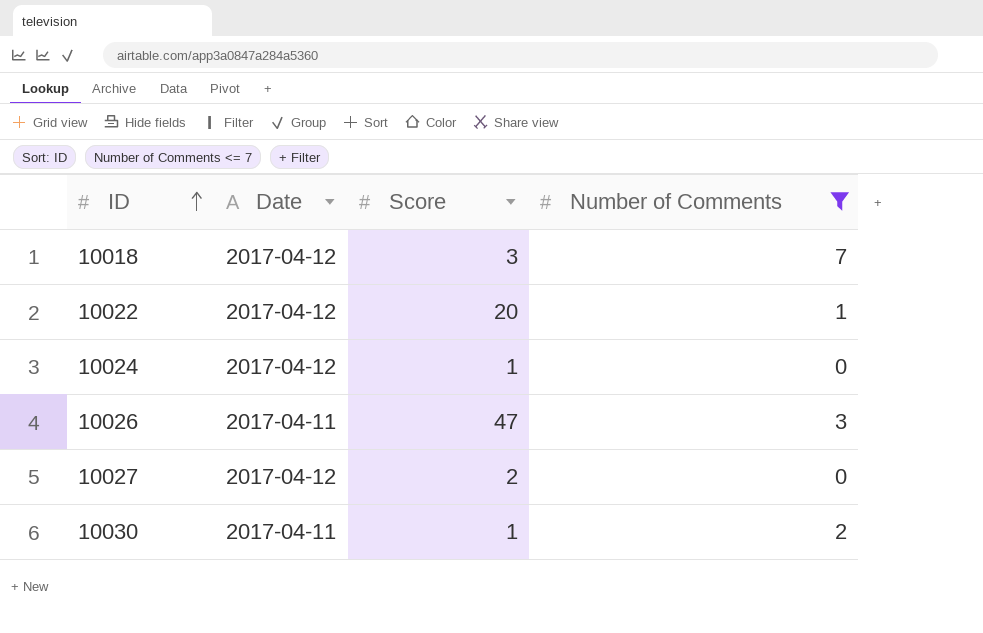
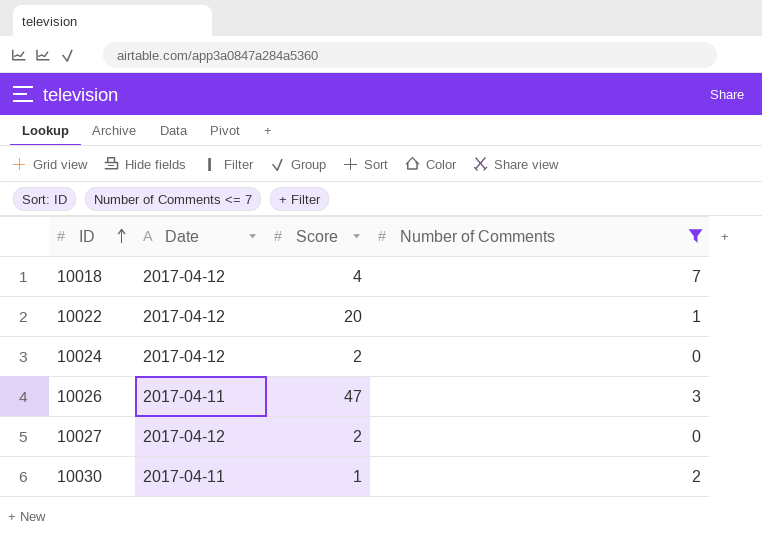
10018 | Score: 3 -> 4
10024 | Score: 1 -> 2

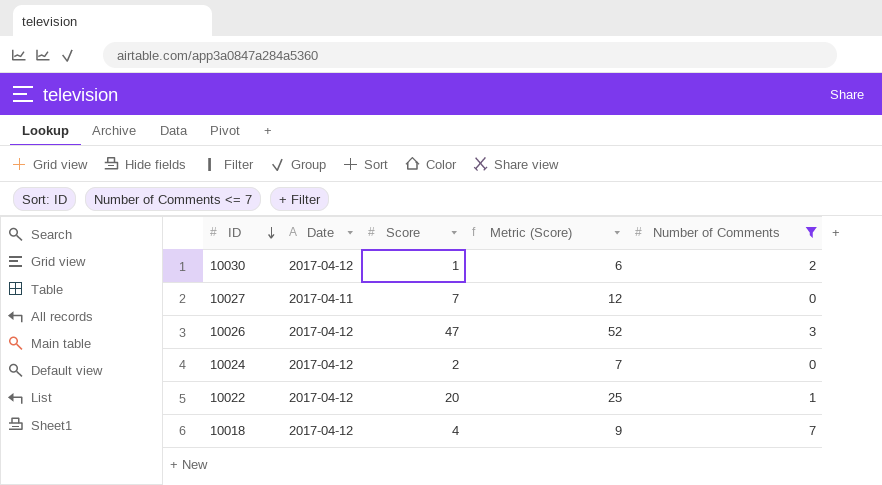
row order: ID ascending -> ID descending
column Metric (Score) | formula: none -> [Score] + 5
10030 | Date: 2017-04-11 -> 2017-04-12
10027 | Date: 2017-04-12 -> 2017-04-11
10027 | Score: 2 -> 7
10026 | Date: 2017-04-11 -> 2017-04-12

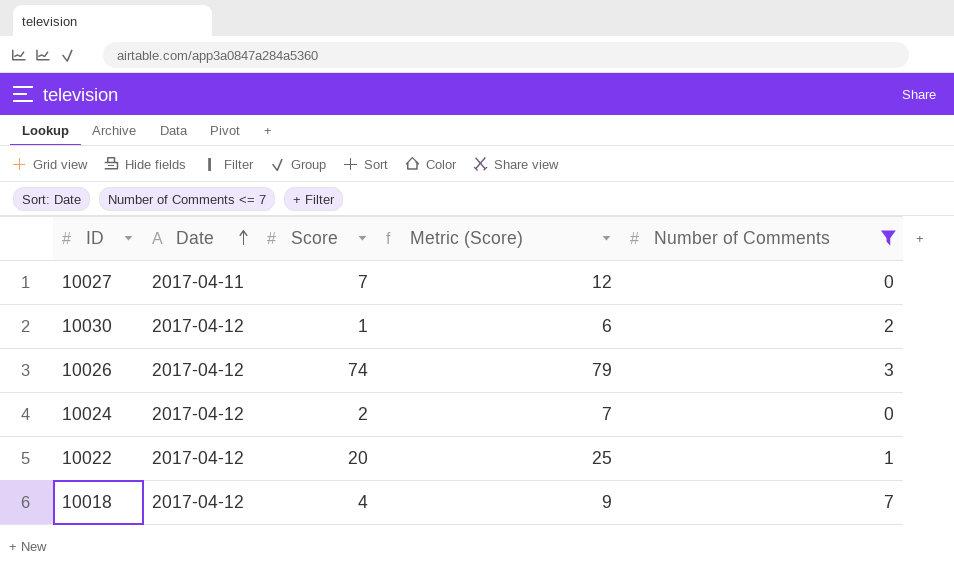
row order: ID descending -> Date ascending
10026 | Score: 47 -> 74
10026 | Metric (Score): 52 -> 79

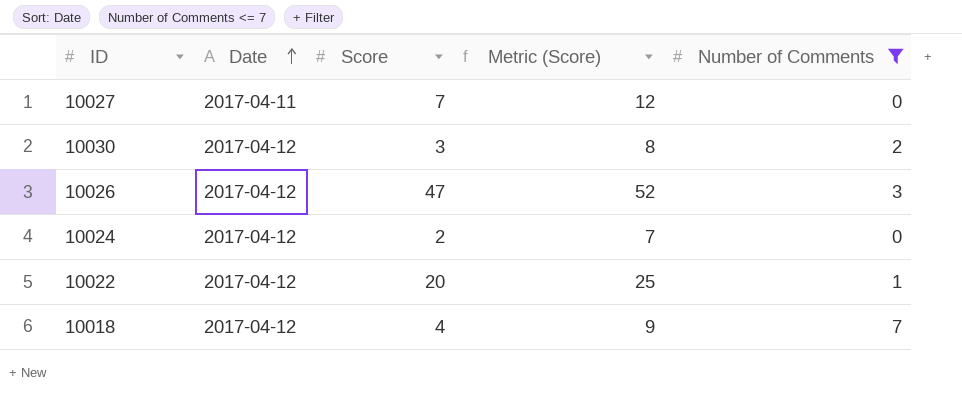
10030 | Score: 1 -> 3
10030 | Metric (Score): 6 -> 8
10026 | Score: 74 -> 47
10026 | Metric (Score): 79 -> 52

